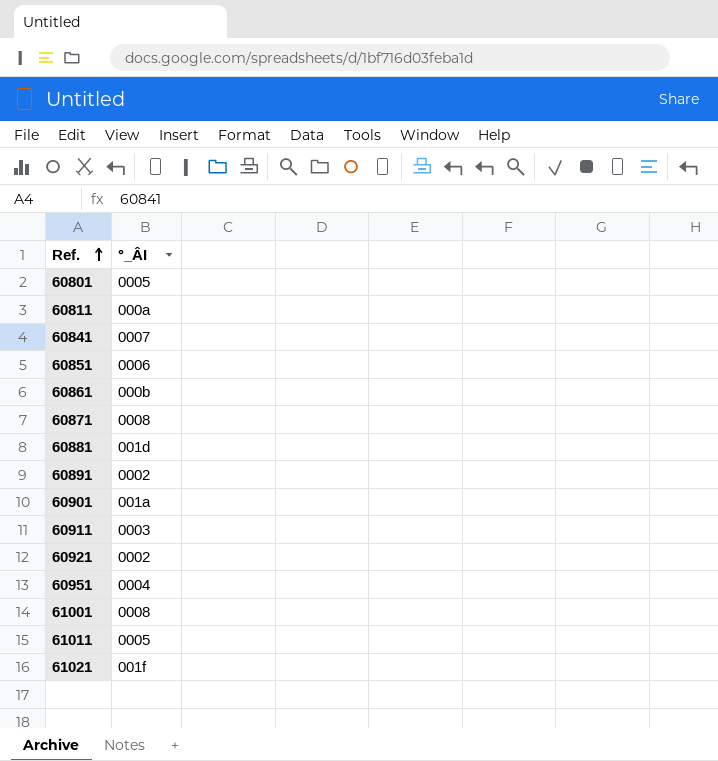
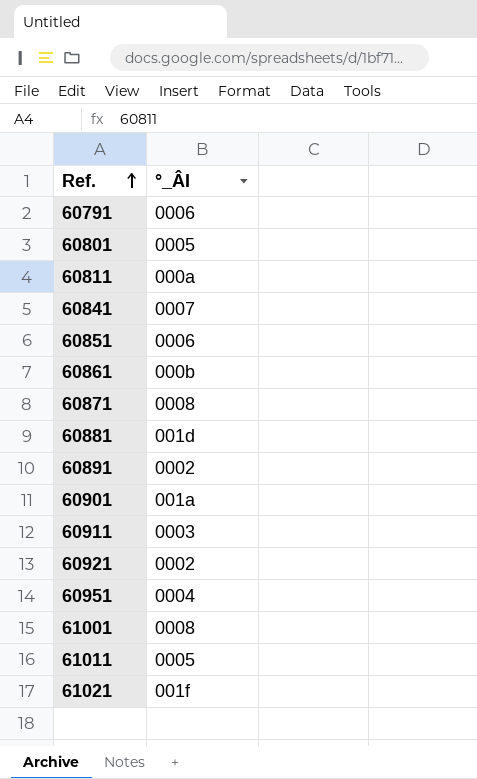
row 60791: none -> 0006

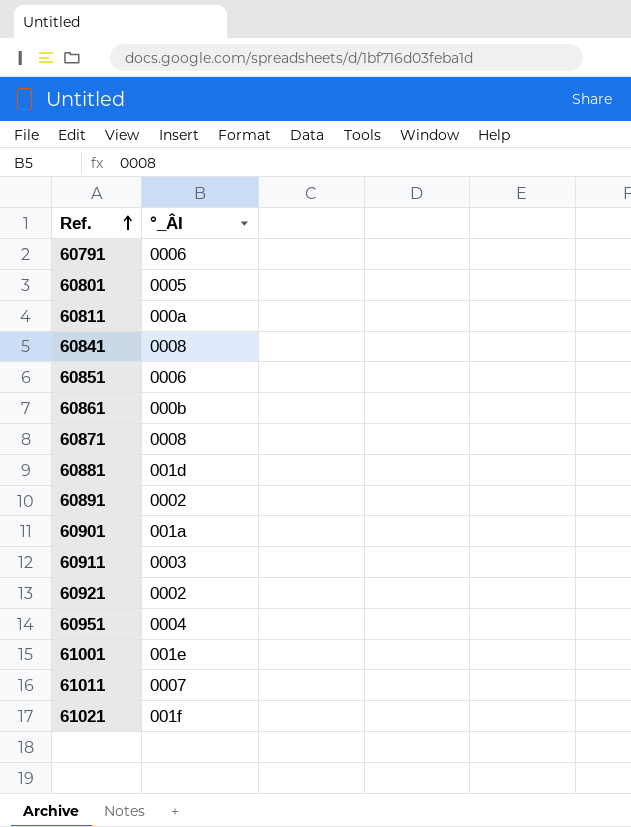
60841 | °_ÂI: 0007 -> 0008
61001 | °_ÂI: 0008 -> 001e
61011 | °_ÂI: 0005 -> 0007

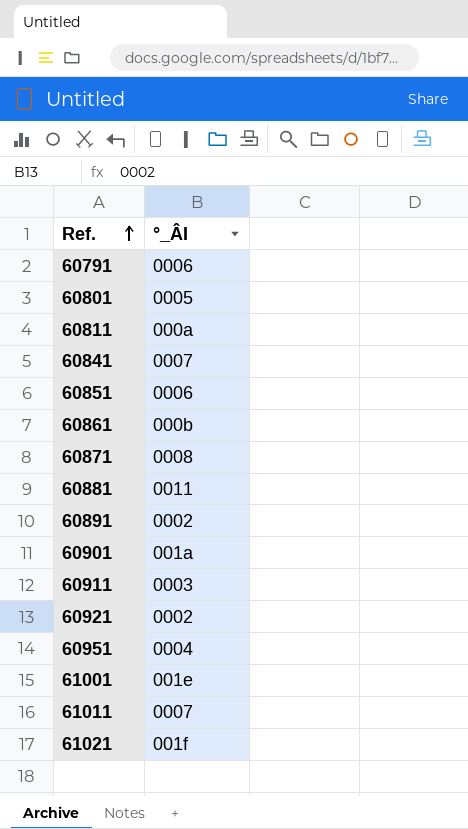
60841 | °_ÂI: 0008 -> 0007
60881 | °_ÂI: 001d -> 0011

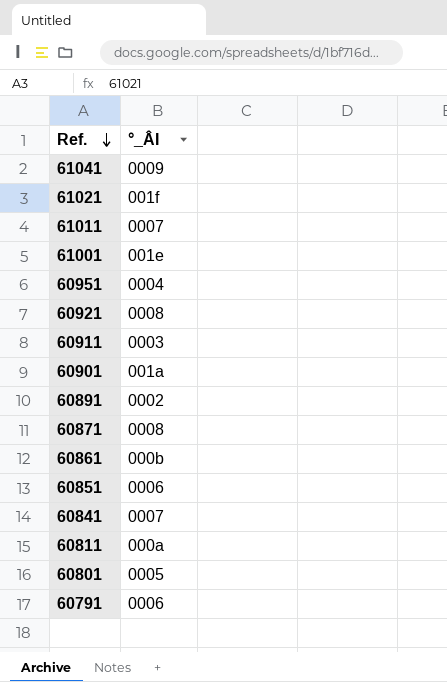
row order: Ref. ascending -> Ref. descending
row 60881: 0011 -> none
row 61041: none -> 0009
60921 | °_ÂI: 0002 -> 0008

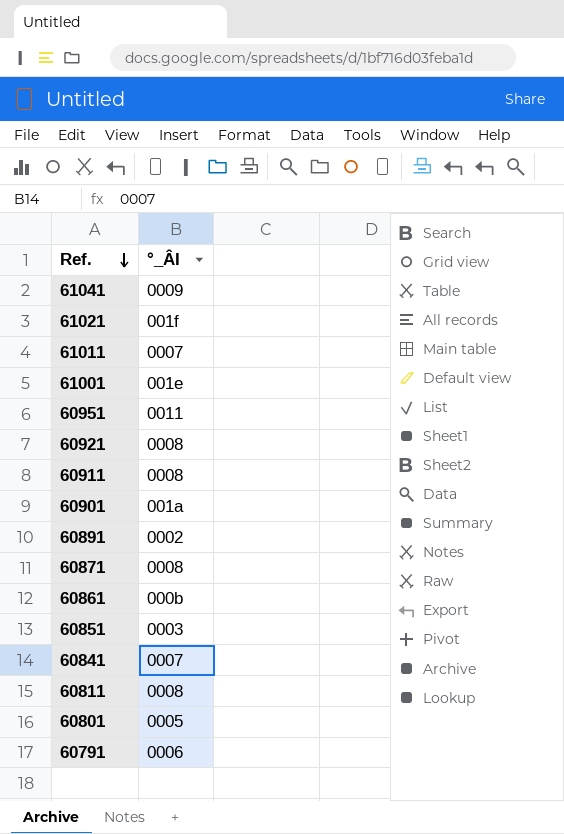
60951 | °_ÂI: 0004 -> 0011
60911 | °_ÂI: 0003 -> 0008
60851 | °_ÂI: 0006 -> 0003
60811 | °_ÂI: 000a -> 0008

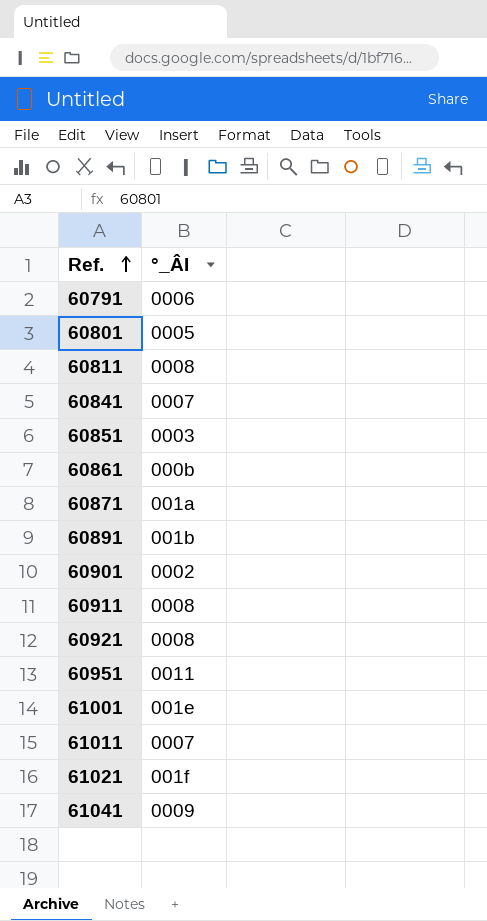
row order: Ref. descending -> Ref. ascending
60871 | °_ÂI: 0008 -> 001a
60891 | °_ÂI: 0002 -> 001b
60901 | °_ÂI: 001a -> 0002

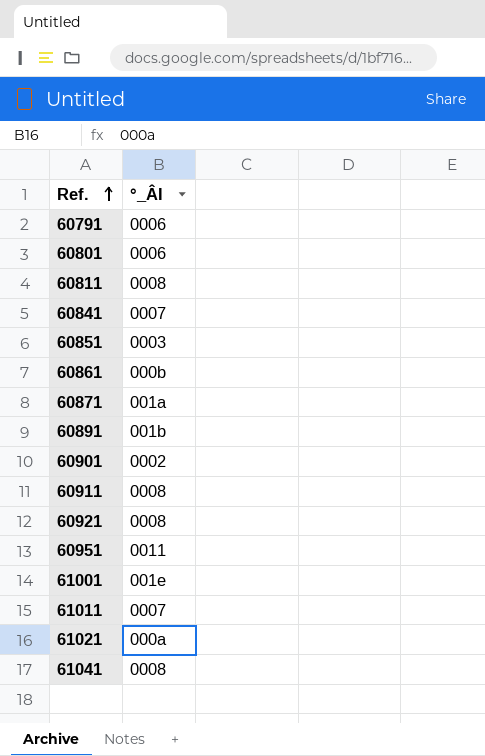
60801 | °_ÂI: 0005 -> 0006
61021 | °_ÂI: 001f -> 000a
61041 | °_ÂI: 0009 -> 0008

